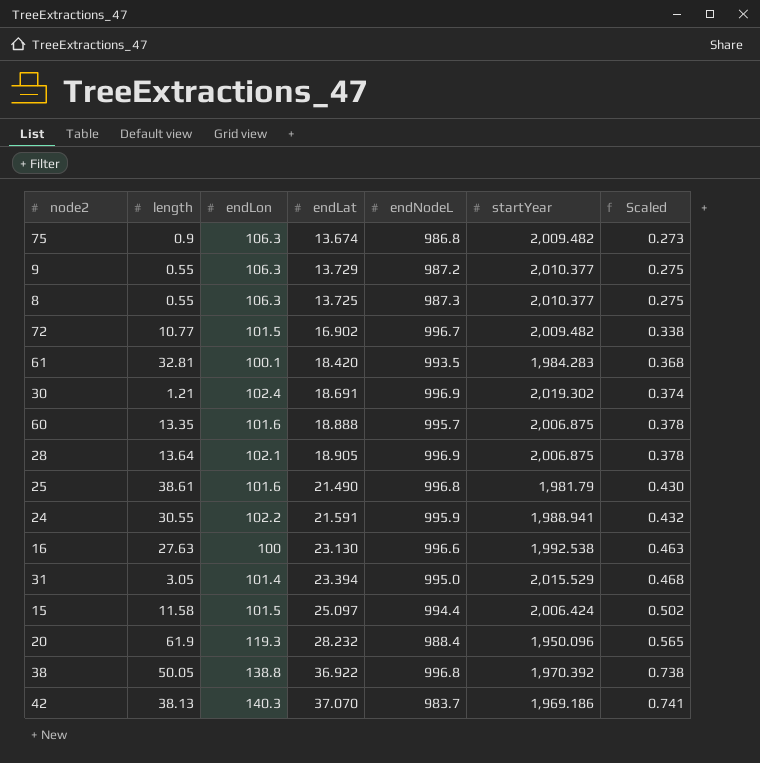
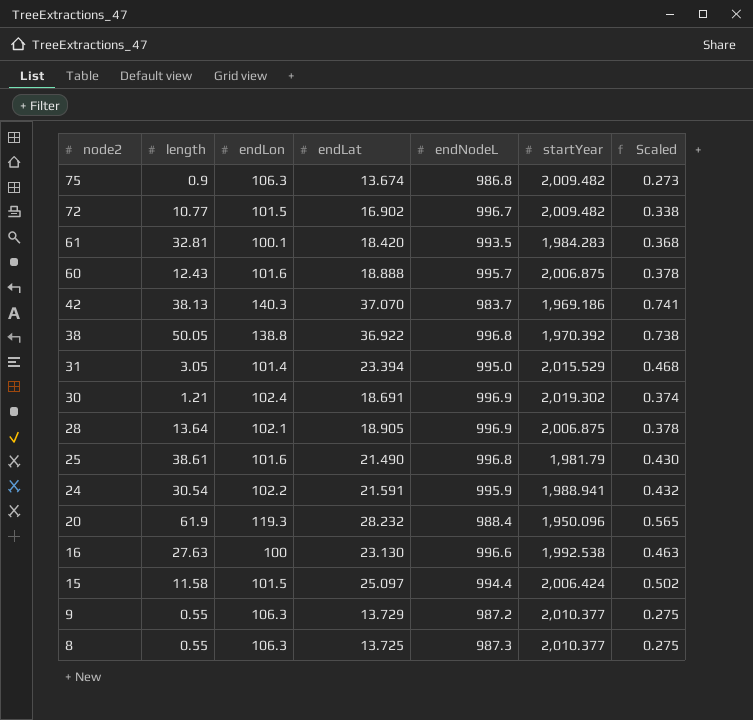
row order: Scaled ascending -> node2 descending
60 | length: 13.35 -> 12.43
24 | length: 30.55 -> 30.54

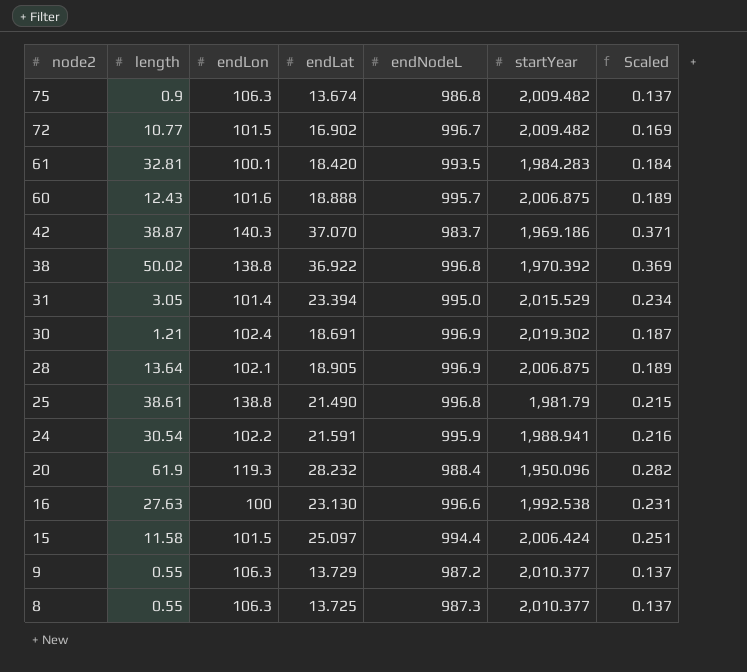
column Scaled | formula: [endLat] * 0.02 -> [endLat] * 0.01
42 | length: 38.13 -> 38.87
38 | length: 50.05 -> 50.02
25 | endLon: 101.6 -> 138.8

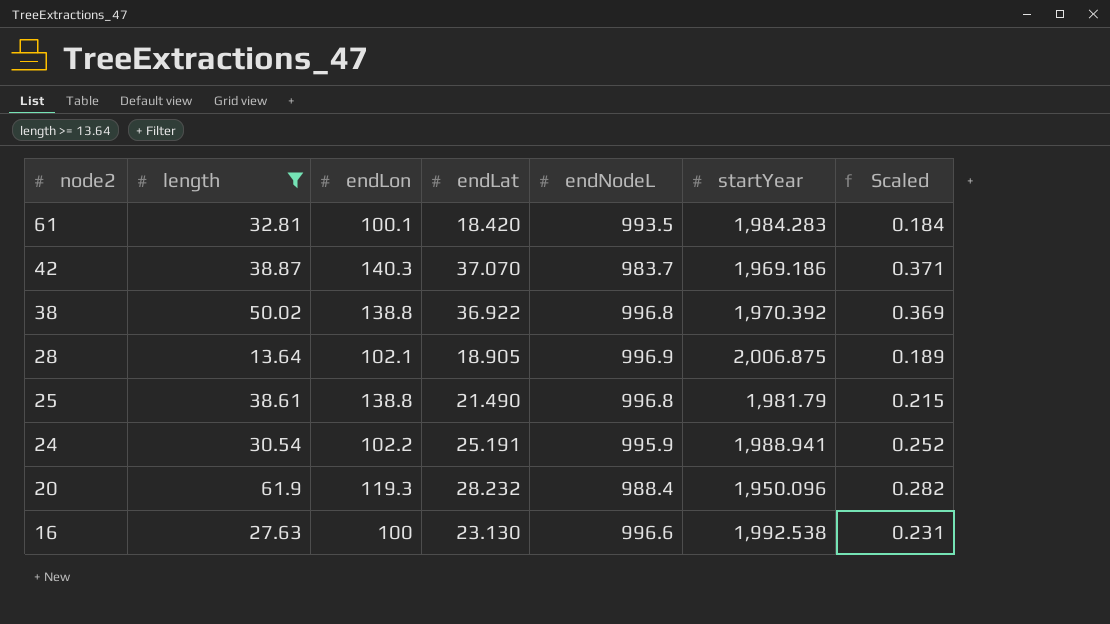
filter: none -> length >= 13.64
24 | endLat: 21.591 -> 25.191
24 | Scaled: 0.216 -> 0.252

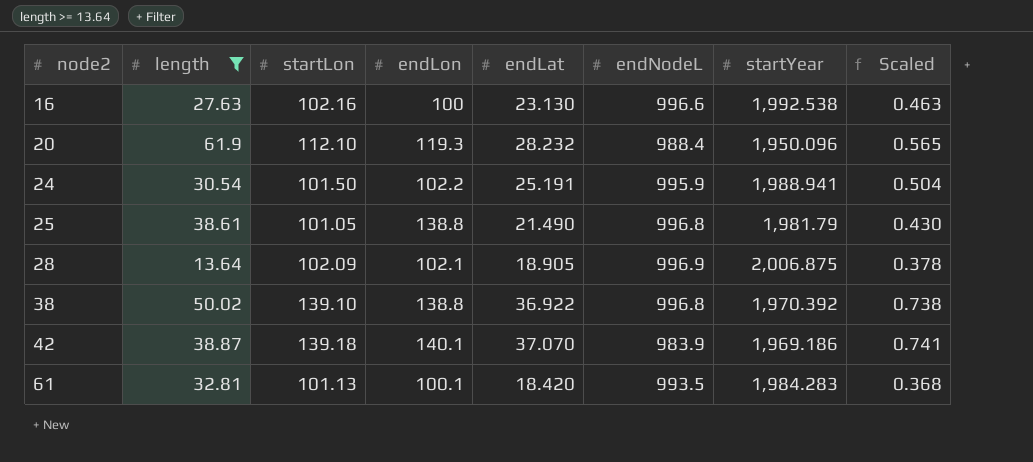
row order: node2 descending -> node2 ascending
column startLon | position: none -> 3
column Scaled | formula: [endLat] * 0.01 -> [endLat] * 0.02
42 | endLon: 140.3 -> 140.1
42 | endNodeL: 983.7 -> 983.9

